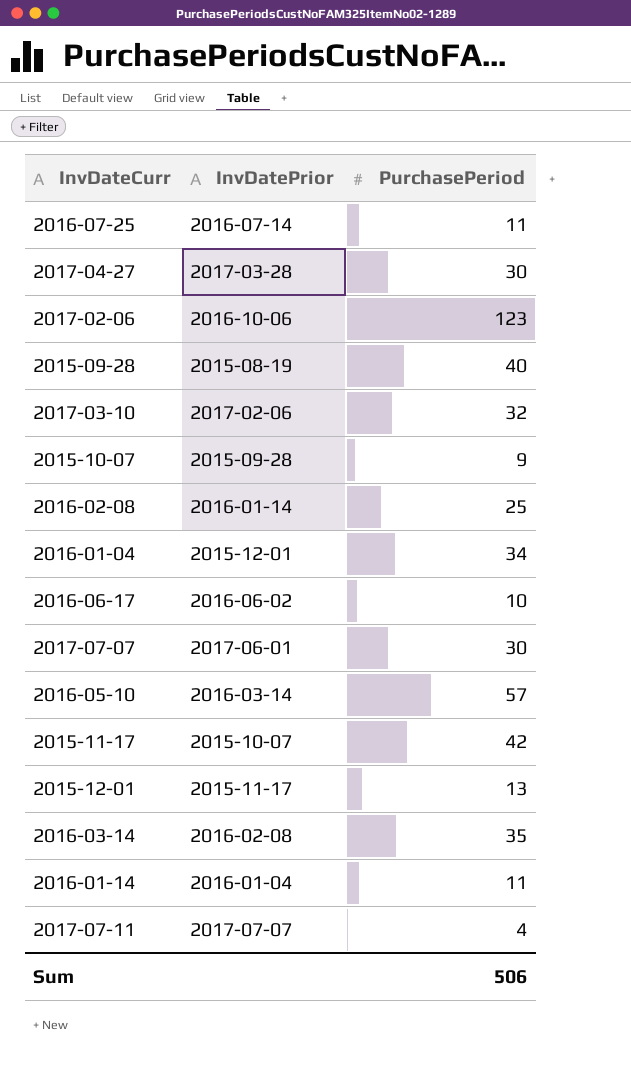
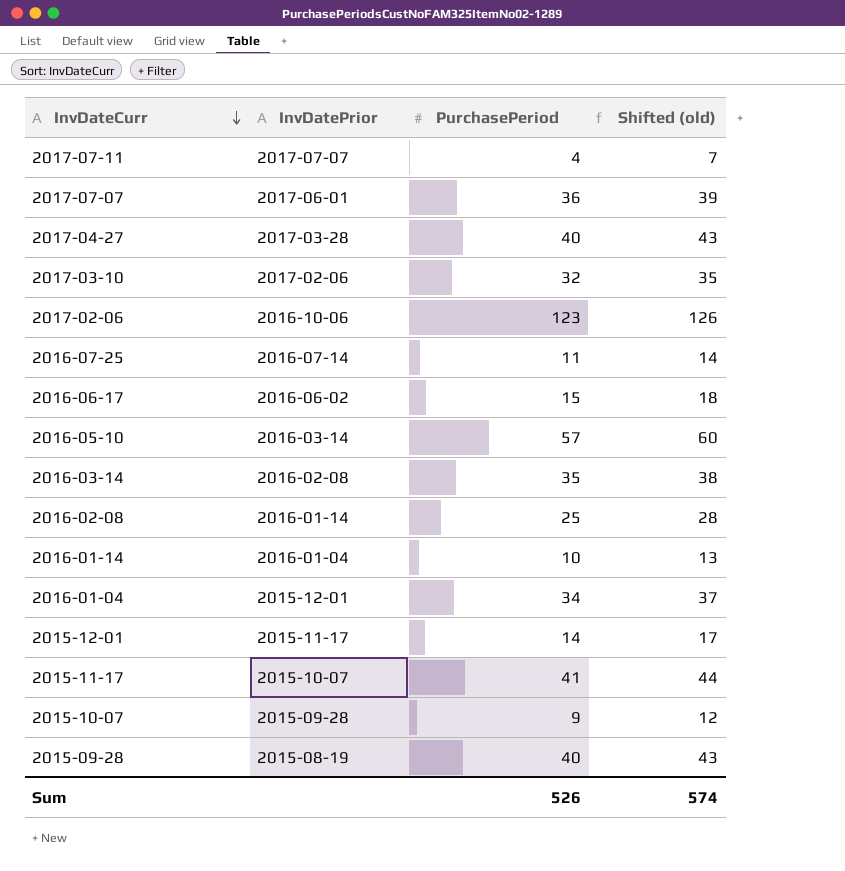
row order: none -> InvDateCurr descending
column Shifted (old) | formula: none -> [PurchasePeriod] + 3
2017-07-07 | PurchasePeriod: 30 -> 36
2017-04-27 | PurchasePeriod: 30 -> 40
2016-06-17 | PurchasePeriod: 10 -> 15
2016-01-14 | PurchasePeriod: 11 -> 10
2015-12-01 | PurchasePeriod: 13 -> 14
2015-11-17 | PurchasePeriod: 42 -> 41
Sum | PurchasePeriod: 506 -> 526

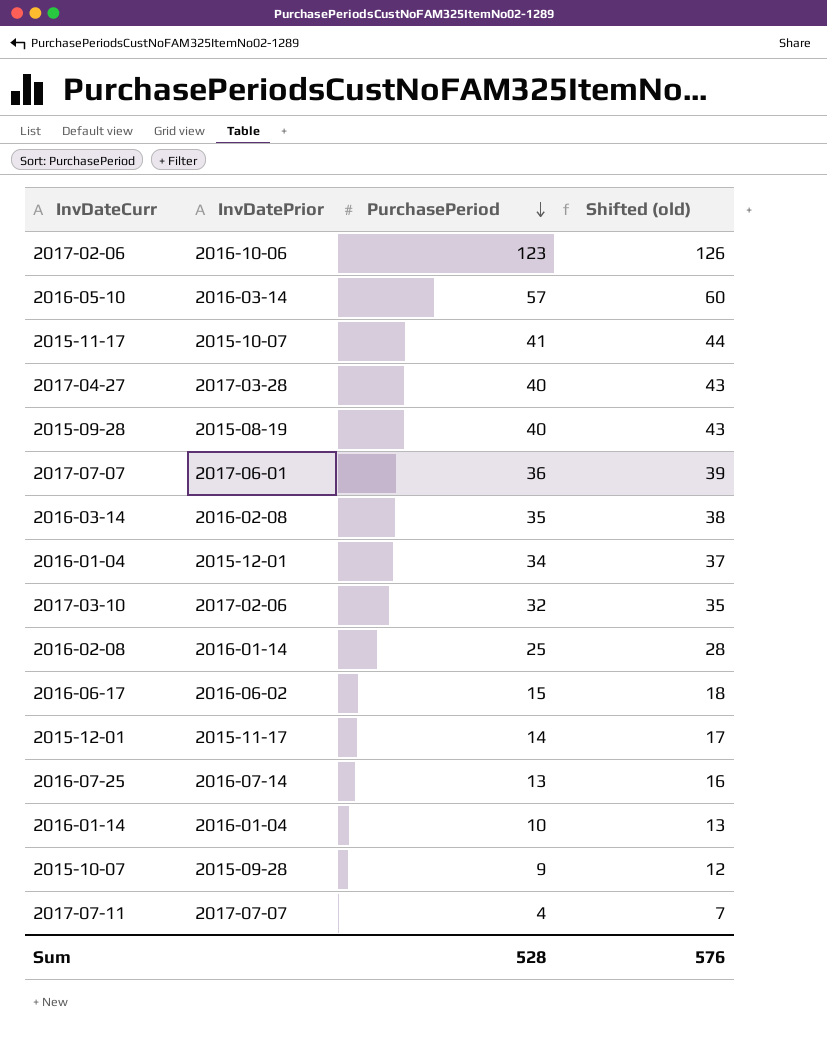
row order: InvDateCurr descending -> PurchasePeriod descending
2016-07-25 | PurchasePeriod: 11 -> 13
2016-07-25 | Shifted (old): 14 -> 16
Sum | PurchasePeriod: 526 -> 528
Sum | Shifted (old): 574 -> 576

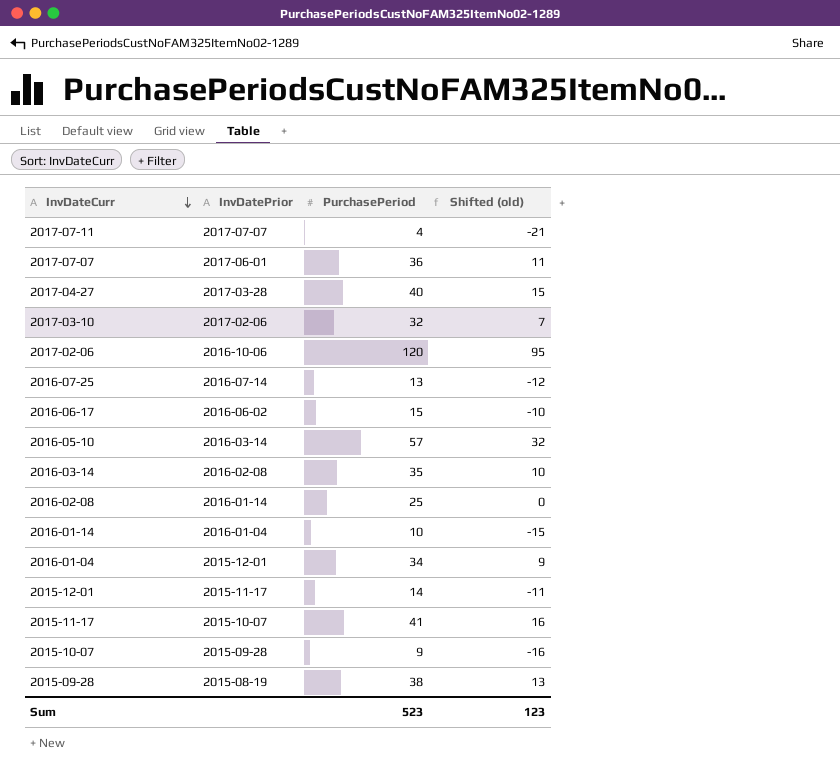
row order: PurchasePeriod descending -> InvDateCurr descending
column Shifted (old) | formula: [PurchasePeriod] + 3 -> [PurchasePeriod] - 25
2017-02-06 | PurchasePeriod: 123 -> 120
2015-09-28 | PurchasePeriod: 40 -> 38
Sum | PurchasePeriod: 528 -> 523
Sum | Shifted (old): 576 -> 123

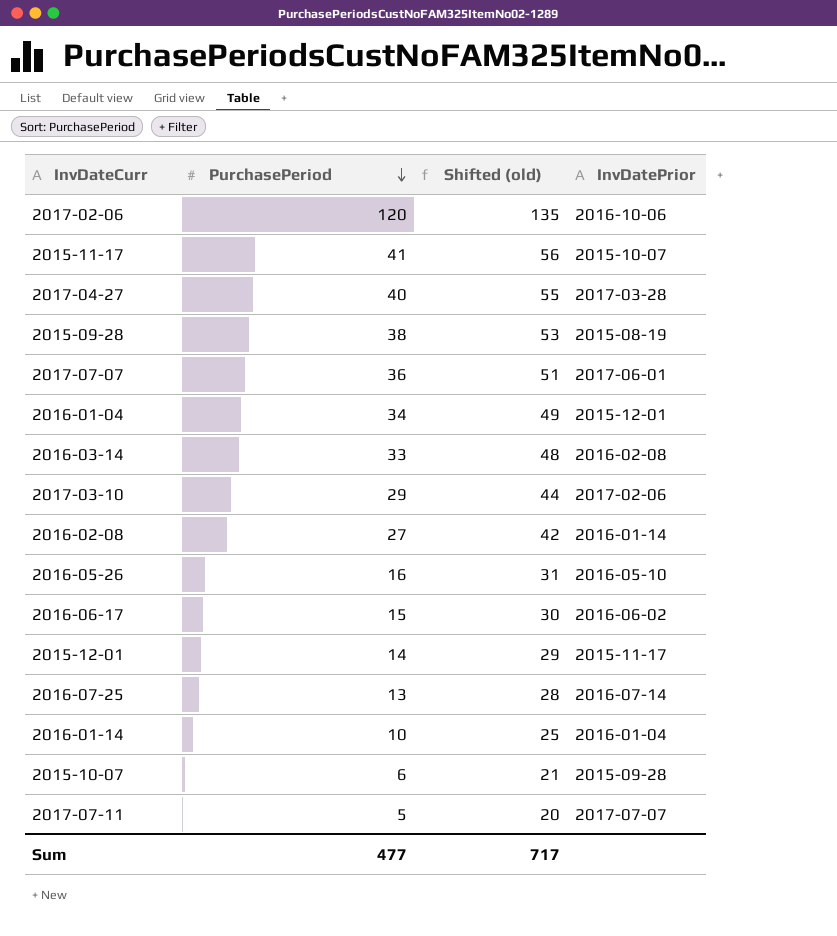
row order: InvDateCurr descending -> PurchasePeriod descending
column Shifted (old) | formula: [PurchasePeriod] - 25 -> [PurchasePeriod] + 15
column InvDatePrior | position: 2 -> 4
row 2016-05-10: 2016-03-14 | 57 | 32 -> none
2016-03-14 | PurchasePeriod: 35 -> 33
2017-03-10 | PurchasePeriod: 32 -> 29
2016-02-08 | PurchasePeriod: 25 -> 27
row 2016-05-26: none -> 16 | 31 | 2016-05-10
2015-10-07 | PurchasePeriod: 9 -> 6
2017-07-11 | PurchasePeriod: 4 -> 5
Sum | PurchasePeriod: 523 -> 477
Sum | Shifted (old): 123 -> 717

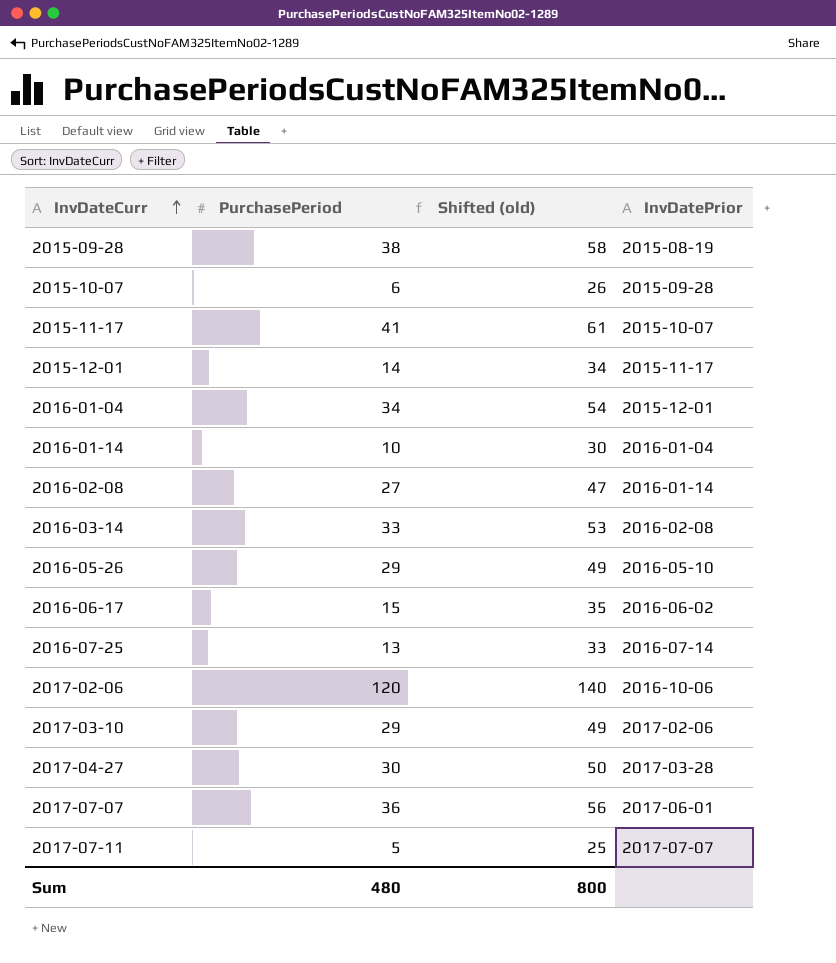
row order: PurchasePeriod descending -> InvDateCurr ascending
column Shifted (old) | formula: [PurchasePeriod] + 15 -> [PurchasePeriod] + 20
2016-05-26 | PurchasePeriod: 16 -> 29
2017-04-27 | PurchasePeriod: 40 -> 30
Sum | PurchasePeriod: 477 -> 480
Sum | Shifted (old): 717 -> 800

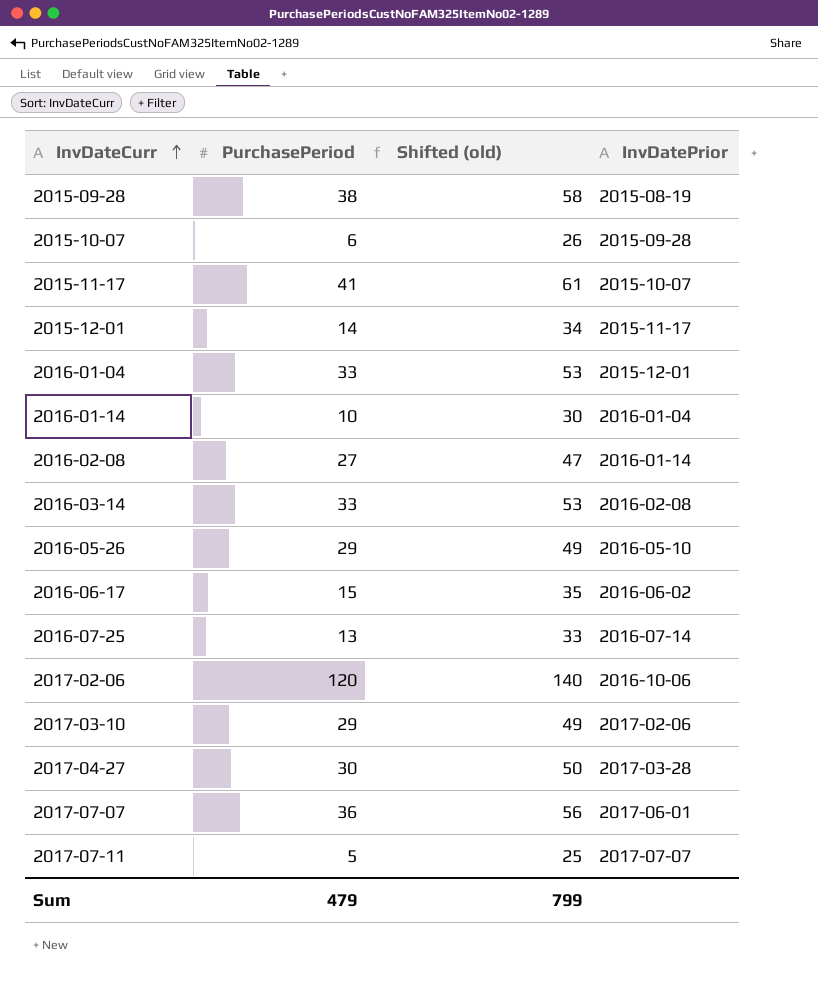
2016-01-04 | PurchasePeriod: 34 -> 33
2016-01-04 | Shifted (old): 54 -> 53
Sum | PurchasePeriod: 480 -> 479
Sum | Shifted (old): 800 -> 799

